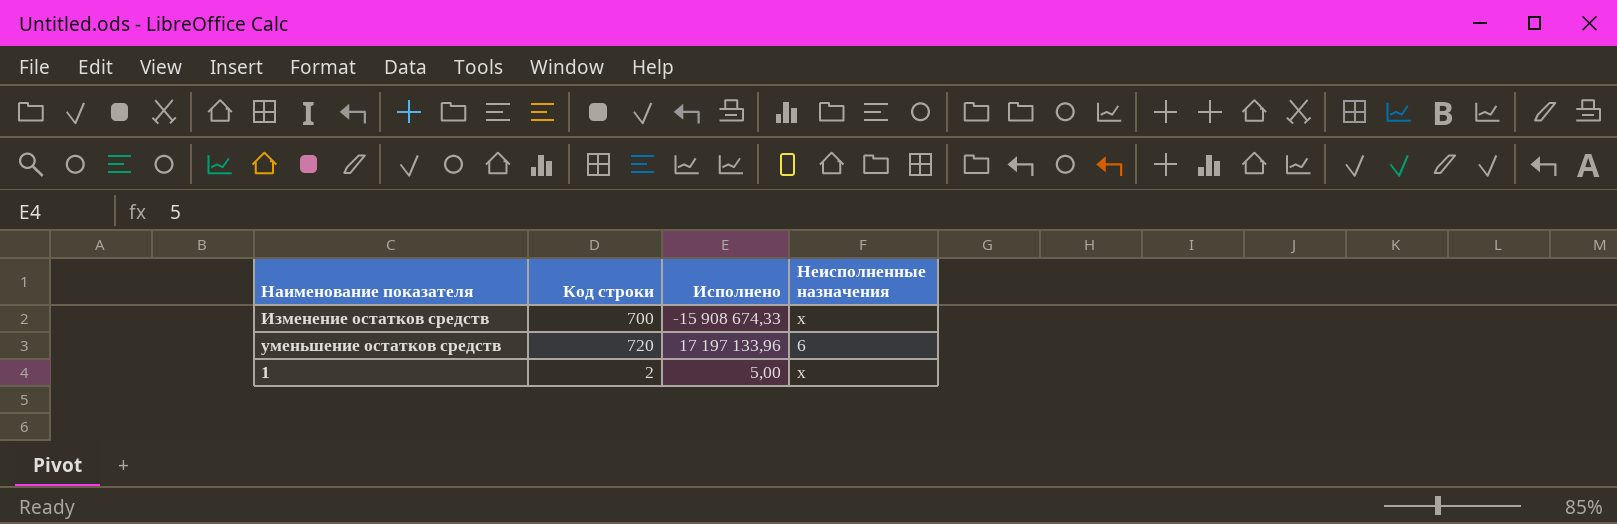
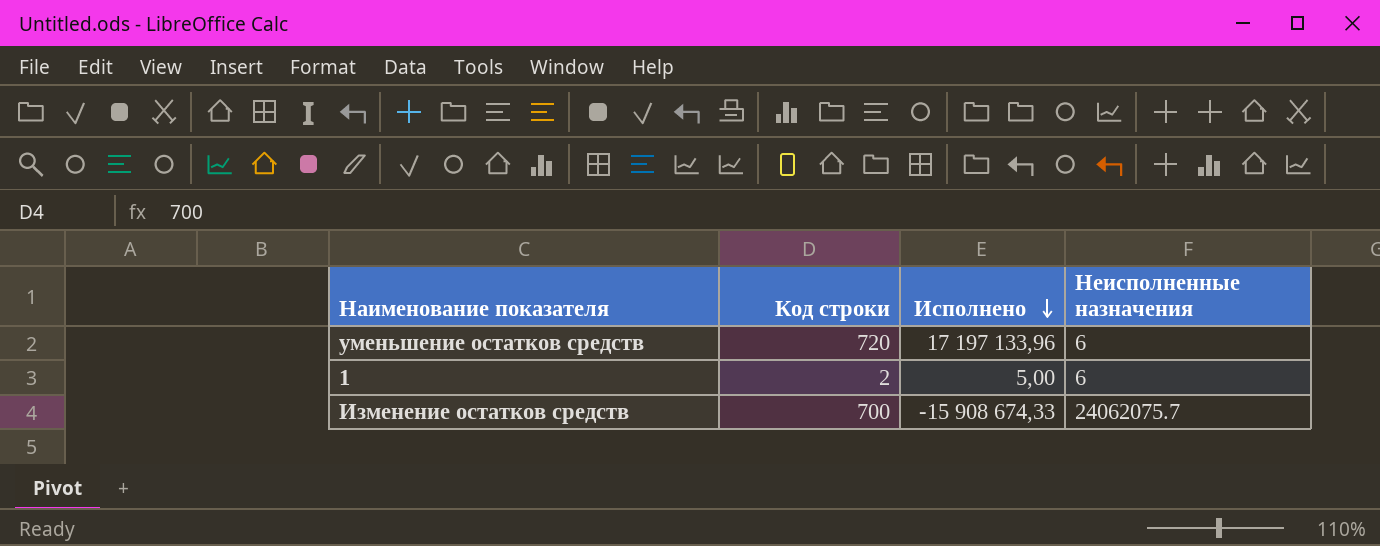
row order: none -> Исполнено descending
1 | Неисполненные назначения: x -> 6
Изменение остатков средств | Неисполненные назначения: x -> 24062075.7

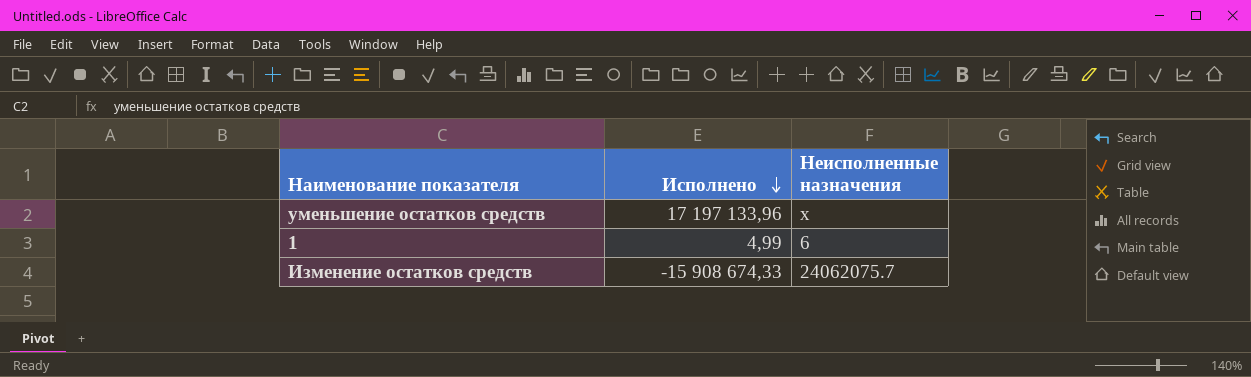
column Код строки | position: 2 -> none
уменьшение остатков средств | Неисполненные назначения: 6 -> x
1 | Исполнено: 5,00 -> 4,99

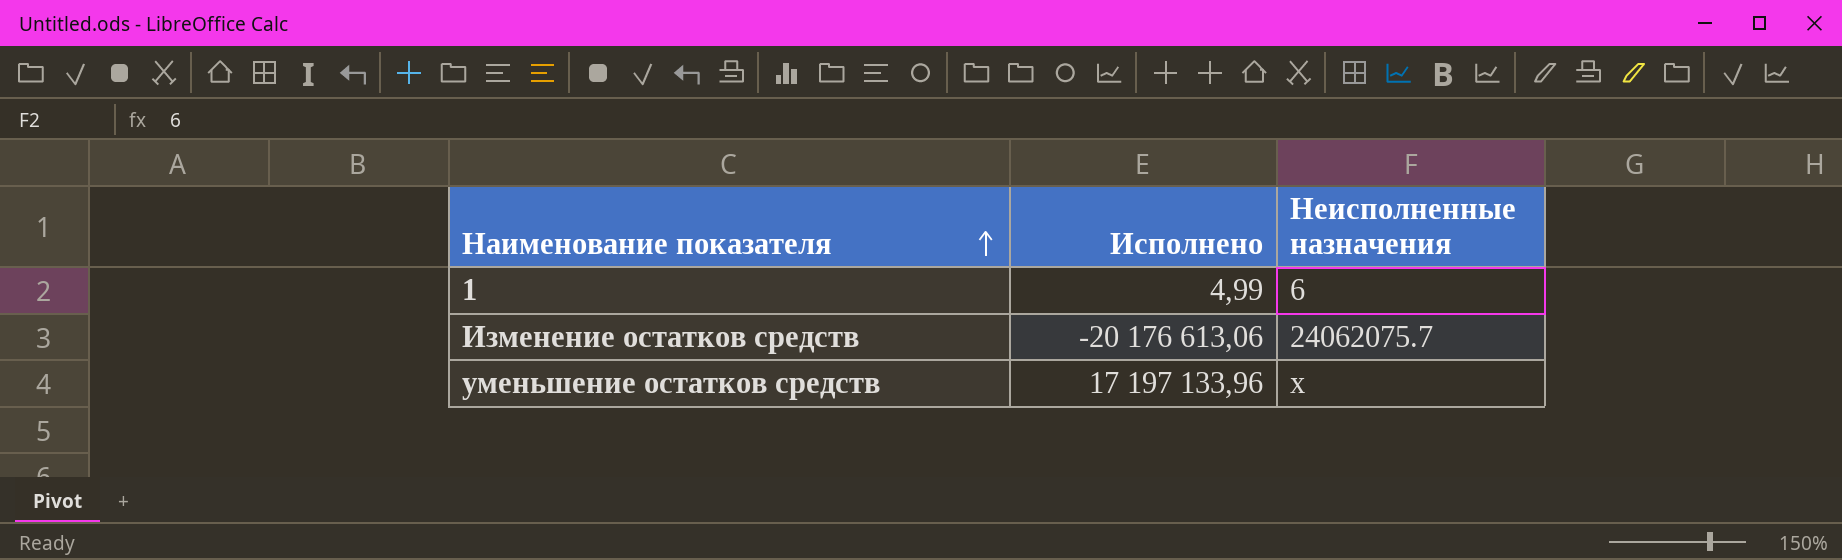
row order: Исполнено descending -> Наименование показателя ascending
Изменение остатков средств | Исполнено: -15 908 674,33 -> -20 176 613,06

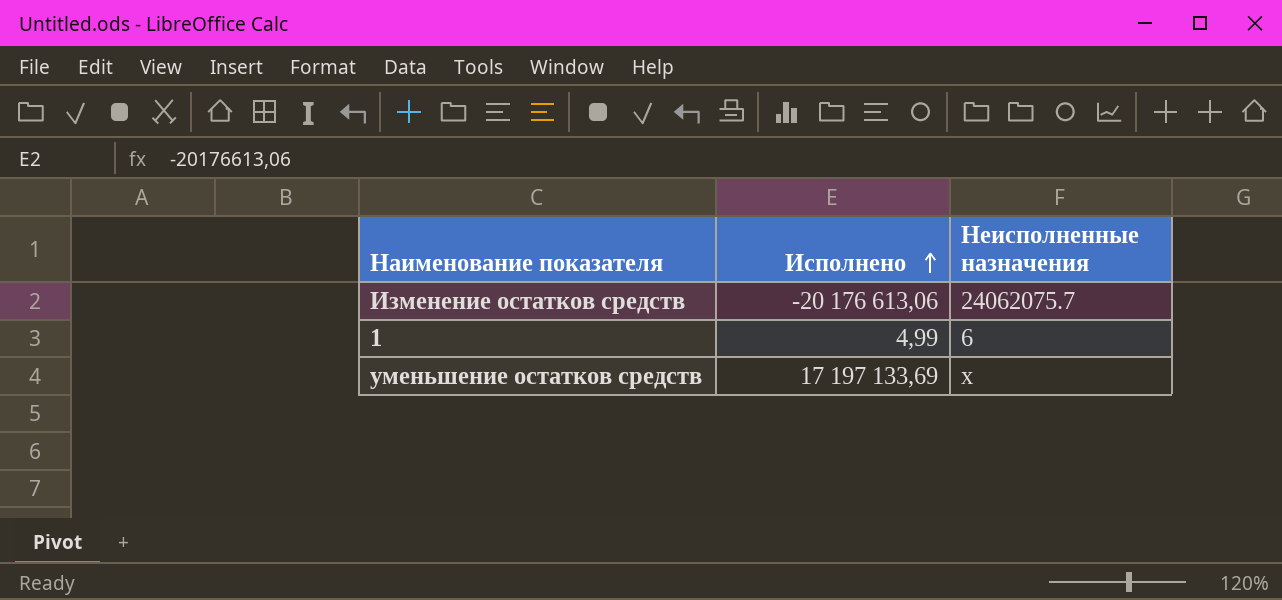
row order: Наименование показателя ascending -> Исполнено ascending
уменьшение остатков средств | Исполнено: 17 197 133,96 -> 17 197 133,69

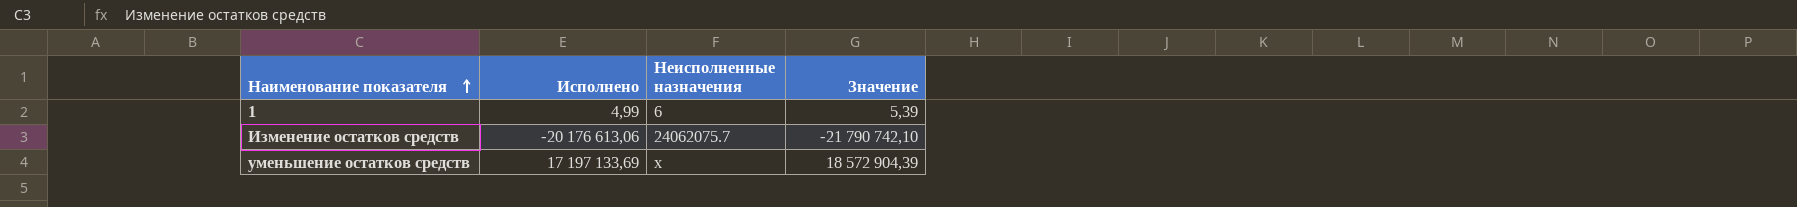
row order: Исполнено ascending -> Наименование показателя ascending
column Значение | formula: none -> [Исполнено] * 1,08

